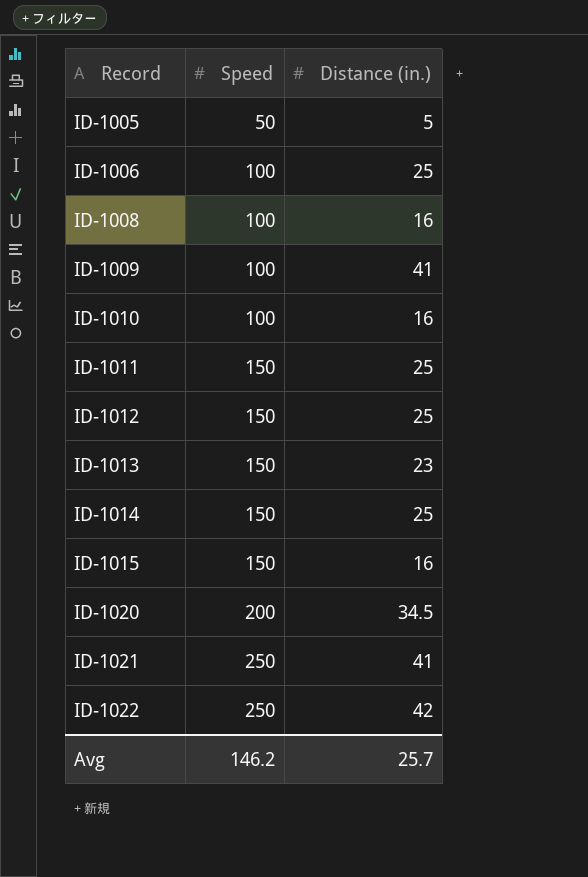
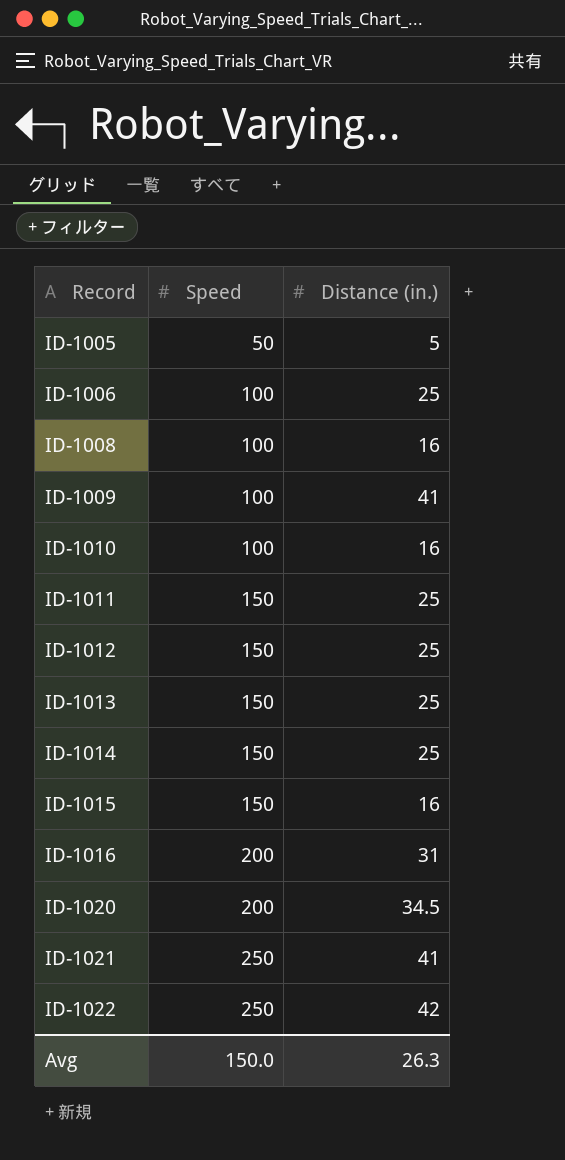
ID-1013 | Distance (in.): 23 -> 25
row ID-1016: none -> 200 | 31
Avg | Speed: 146.2 -> 150.0
Avg | Distance (in.): 25.7 -> 26.3

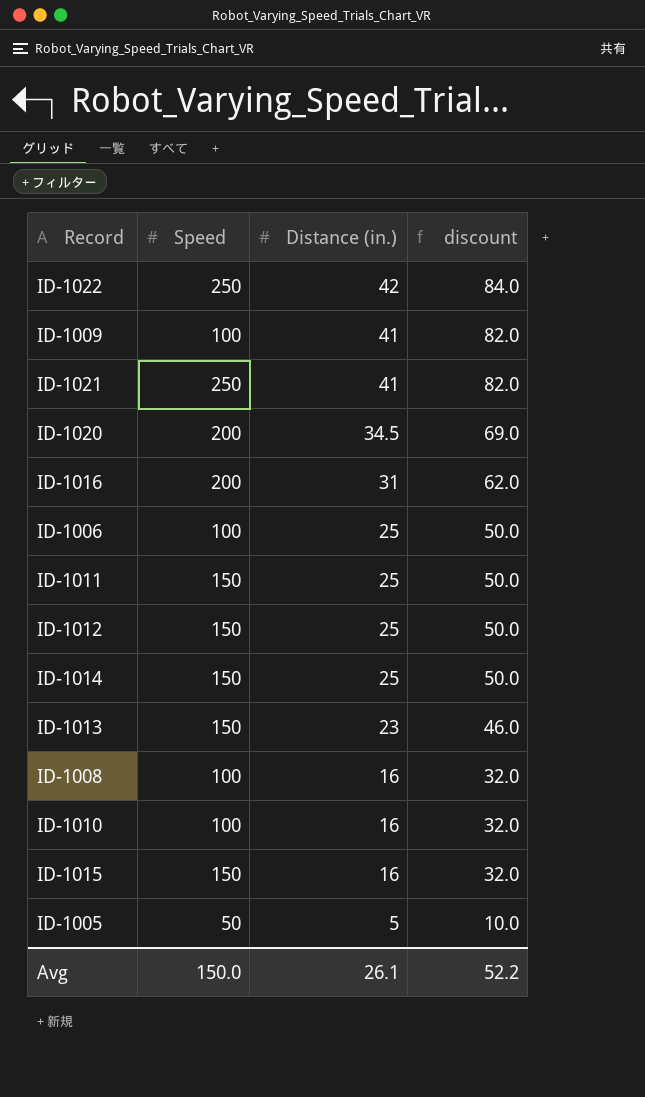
row order: Record ascending -> Distance (in.) descending
column discount | formula: none -> [Distance (in.)] * 2
ID-1013 | Distance (in.): 25 -> 23
Avg | Distance (in.): 26.3 -> 26.1

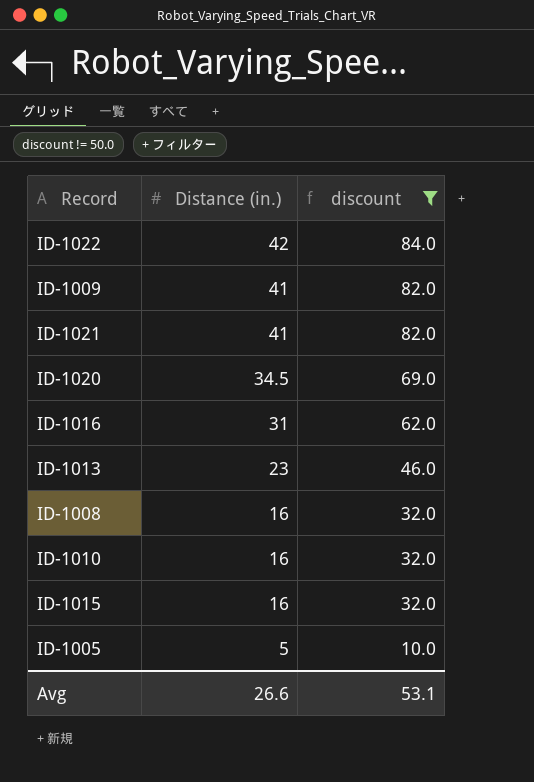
filter: none -> discount != 50.0
column Speed | position: 2 -> none
Avg | Distance (in.): 26.1 -> 26.6
Avg | discount: 52.2 -> 53.1

